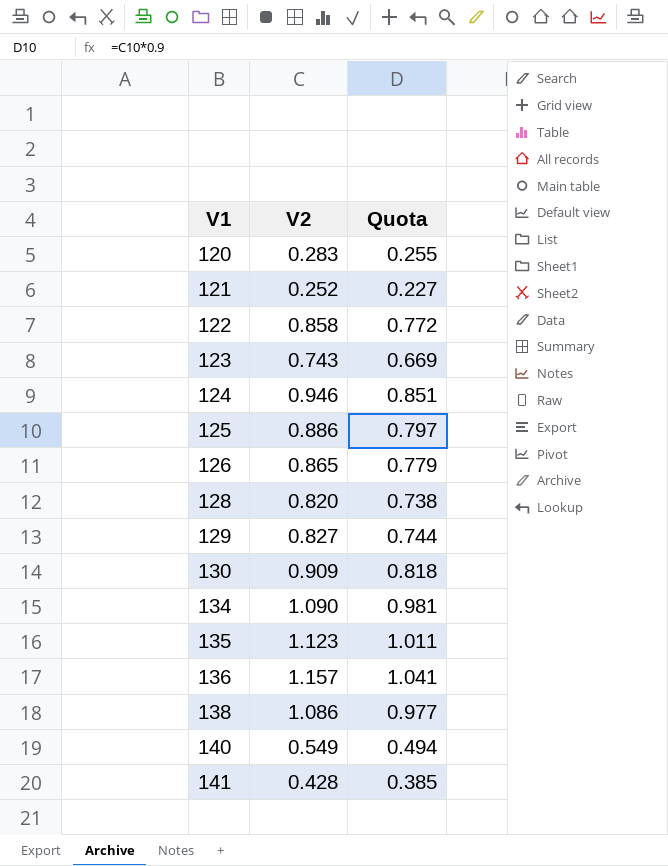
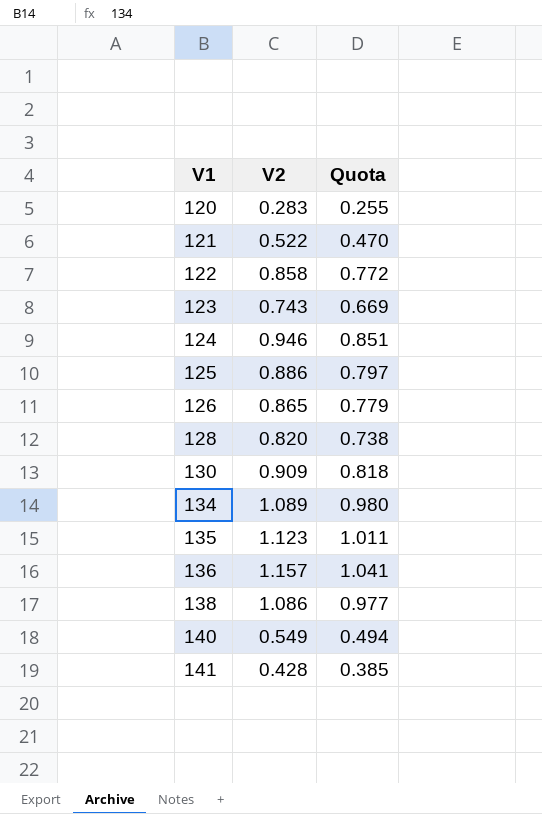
row 129: 0.827 | 0.744 -> none
121 | V2: 0.252 -> 0.522
121 | Quota: 0.227 -> 0.470
134 | V2: 1.090 -> 1.089
134 | Quota: 0.981 -> 0.980

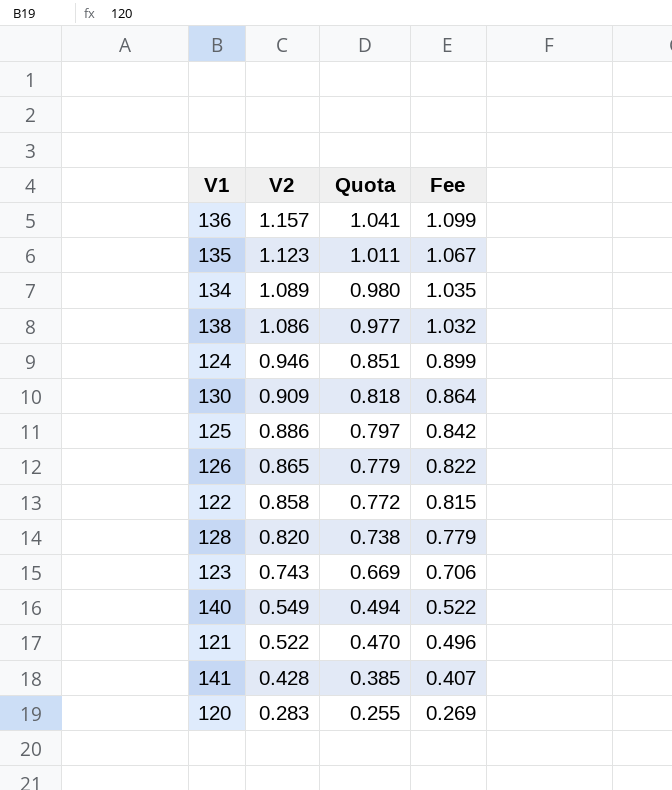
row order: V1 ascending -> V2 descending
column Fee | formula: none -> [V2] * 0.95

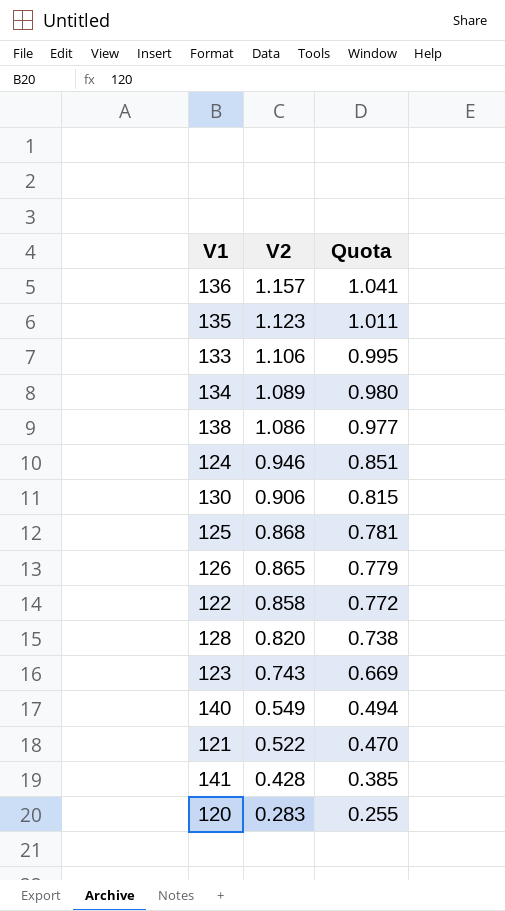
column Fee | formula: [V2] * 0.95 -> none
row 133: none -> 1.106 | 0.995
130 | V2: 0.909 -> 0.906
130 | Quota: 0.818 -> 0.815
125 | V2: 0.886 -> 0.868
125 | Quota: 0.797 -> 0.781

